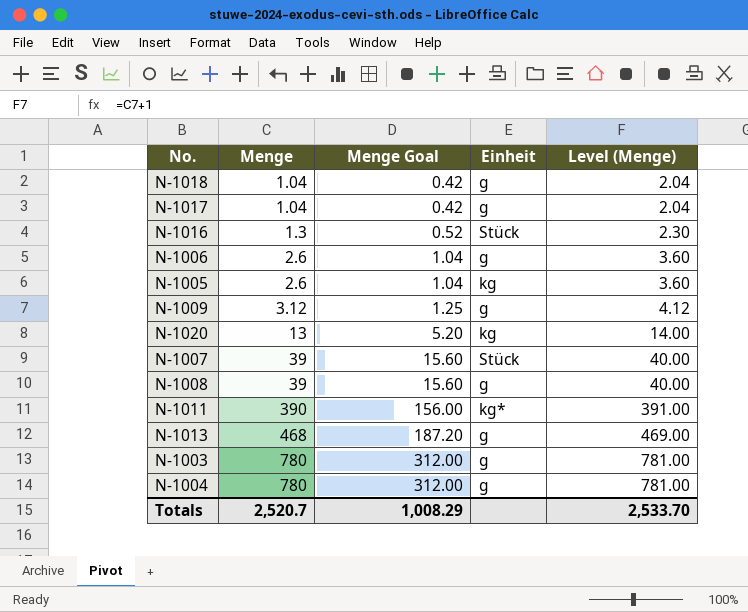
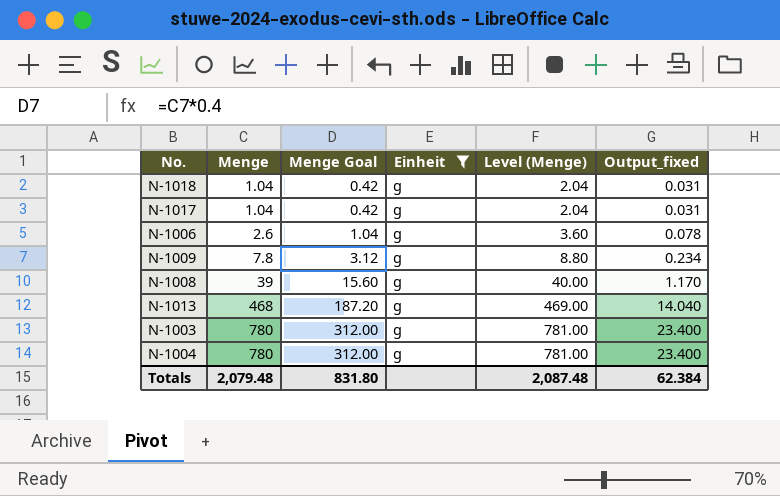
filter: none -> Einheit = g
column Output_fixed | formula: none -> [Menge] * 0.03
N-1009 | Menge: 3.12 -> 7.8
N-1009 | Menge Goal: 1.25 -> 3.12
N-1009 | Level (Menge): 4.12 -> 8.80
Totals | Menge: 2,520.7 -> 2,079.48
Totals | Menge Goal: 1,008.29 -> 831.80
Totals | Level (Menge): 2,533.70 -> 2,087.48

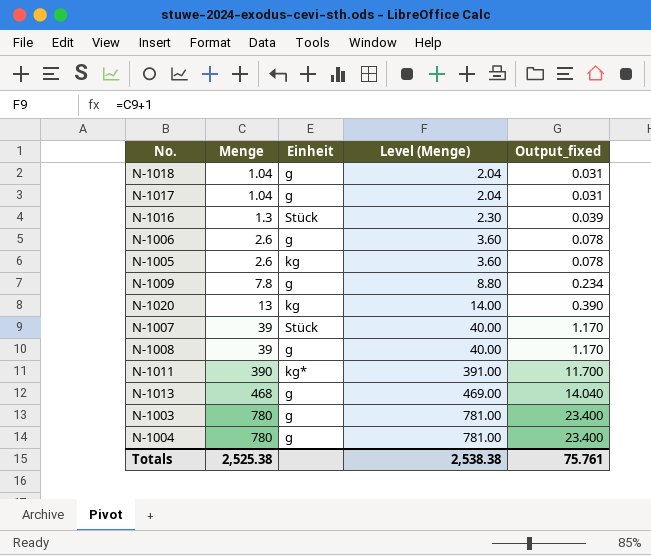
filter: Einheit = g -> none
column Menge Goal | formula: [Menge] * 0.4 -> none
Totals | Menge: 2,079.48 -> 2,525.38
Totals | Level (Menge): 2,087.48 -> 2,538.38
Totals | Output_fixed: 62.384 -> 75.761

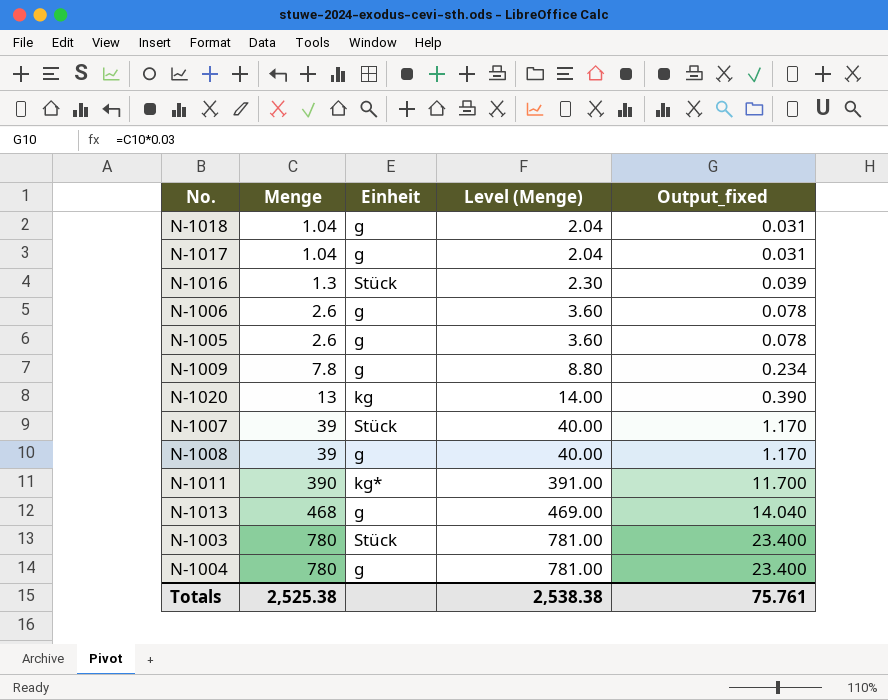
N-1005 | Einheit: kg -> g
N-1003 | Einheit: g -> Stück

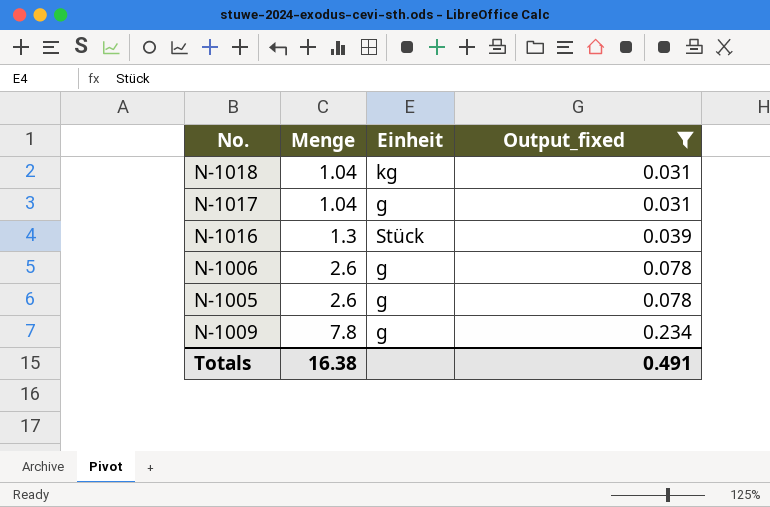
filter: none -> Output_fixed <= 0.234
column Level (Menge) | formula: [Menge] + 1 -> none
N-1018 | Einheit: g -> kg
Totals | Menge: 2,525.38 -> 16.38
Totals | Output_fixed: 75.761 -> 0.491

